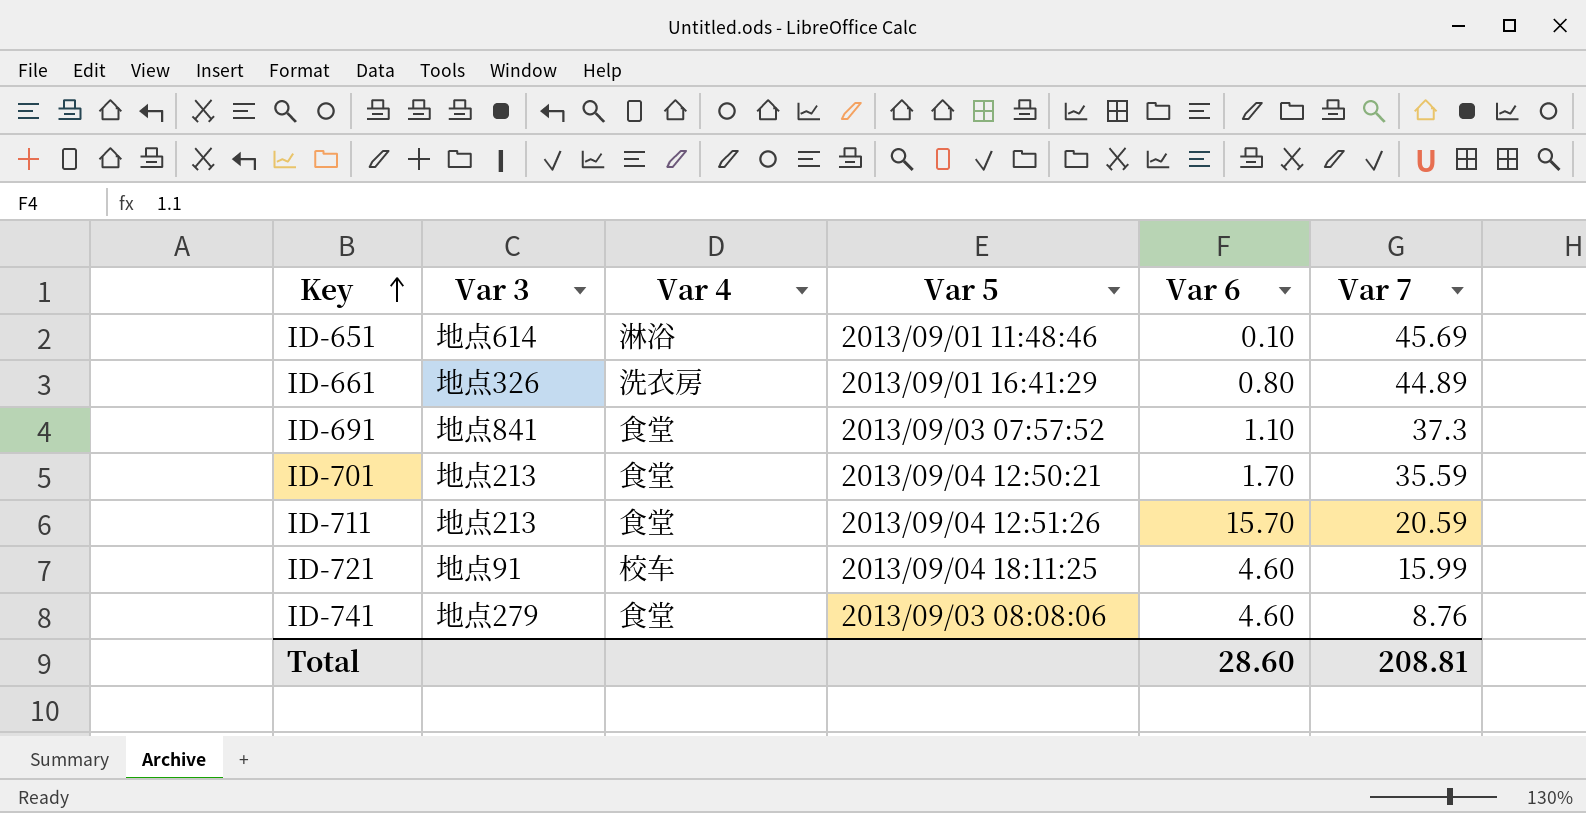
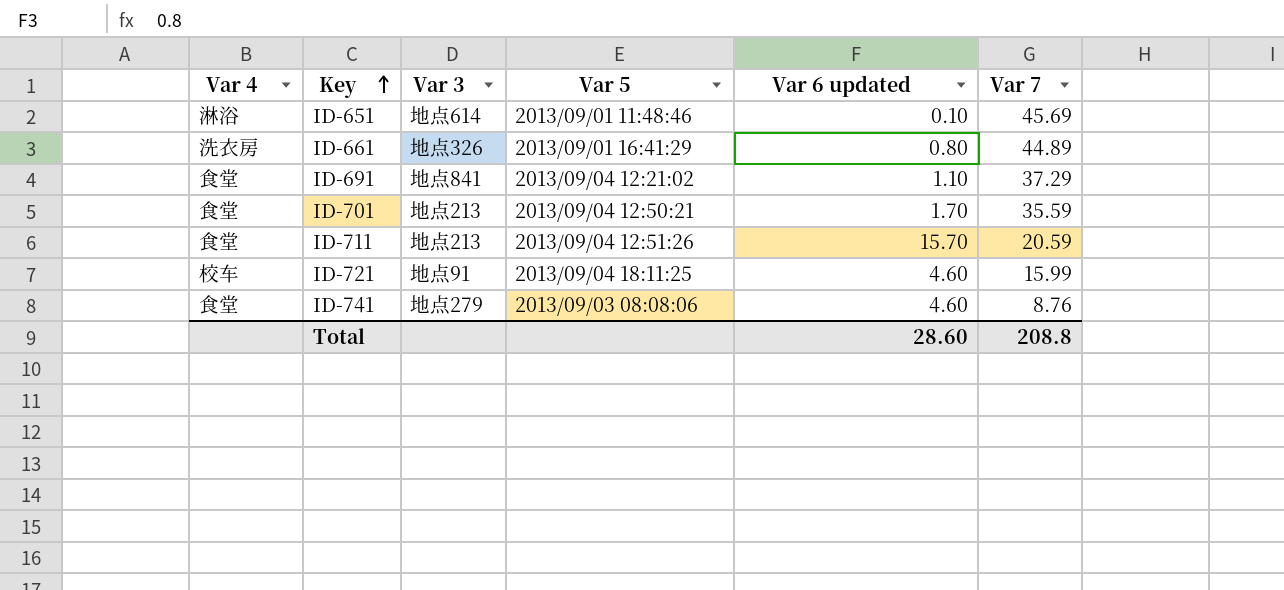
column Var 4 | position: 3 -> 1
column name: Var 6 -> Var 6 updated
ID-691 | Var 5: 2013/09/03 07:57:52 -> 2013/09/04 12:21:02
ID-691 | Var 7: 37.3 -> 37.29
Total | Var 7: 208.81 -> 208.8

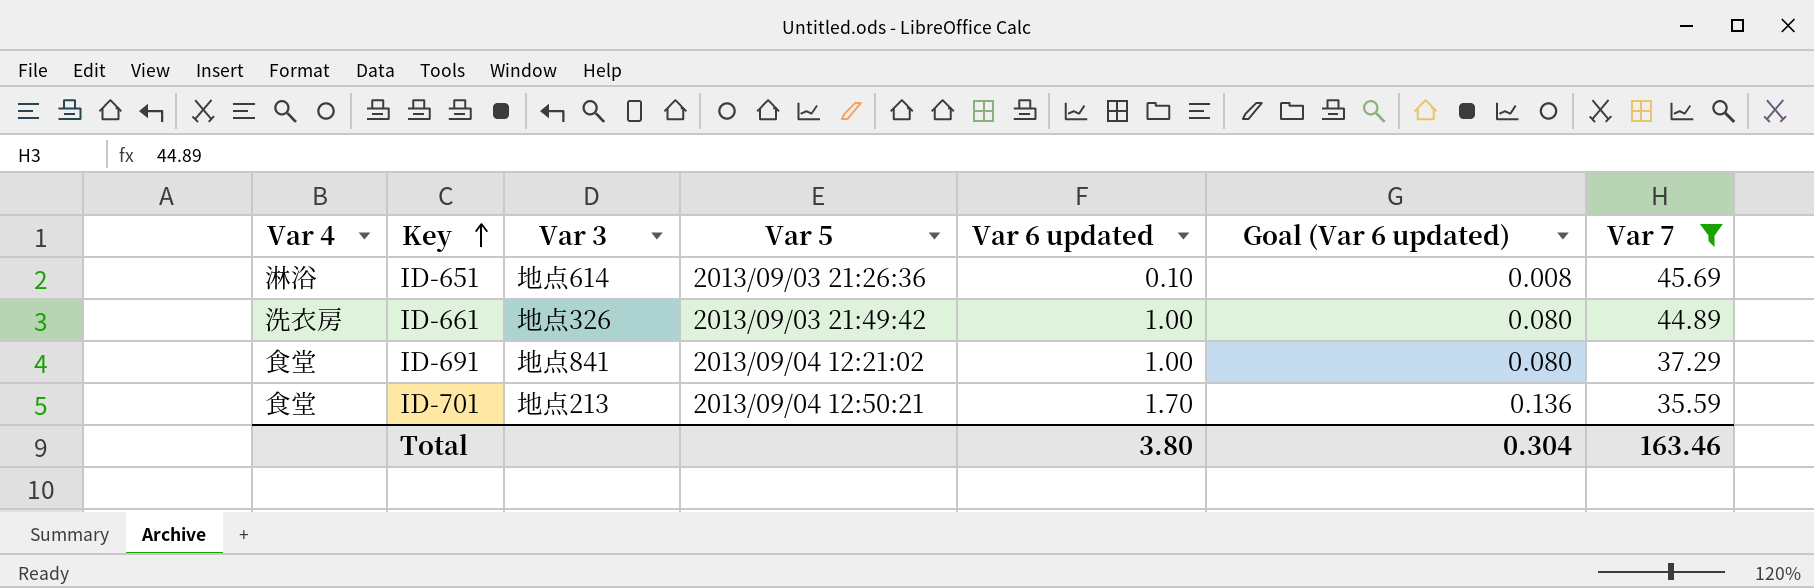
filter: none -> Var 7 >= 35.59
column Goal (Var 6 updated) | formula: none -> [Var 6 updated] * 0.08
ID-651 | Var 5: 2013/09/01 11:48:46 -> 2013/09/03 21:26:36
ID-661 | Var 5: 2013/09/01 16:41:29 -> 2013/09/03 21:49:42
ID-661 | Var 6 updated: 0.80 -> 1.00
ID-691 | Var 6 updated: 1.10 -> 1.00
Total | Var 6 updated: 28.60 -> 3.80
Total | Var 7: 208.8 -> 163.46

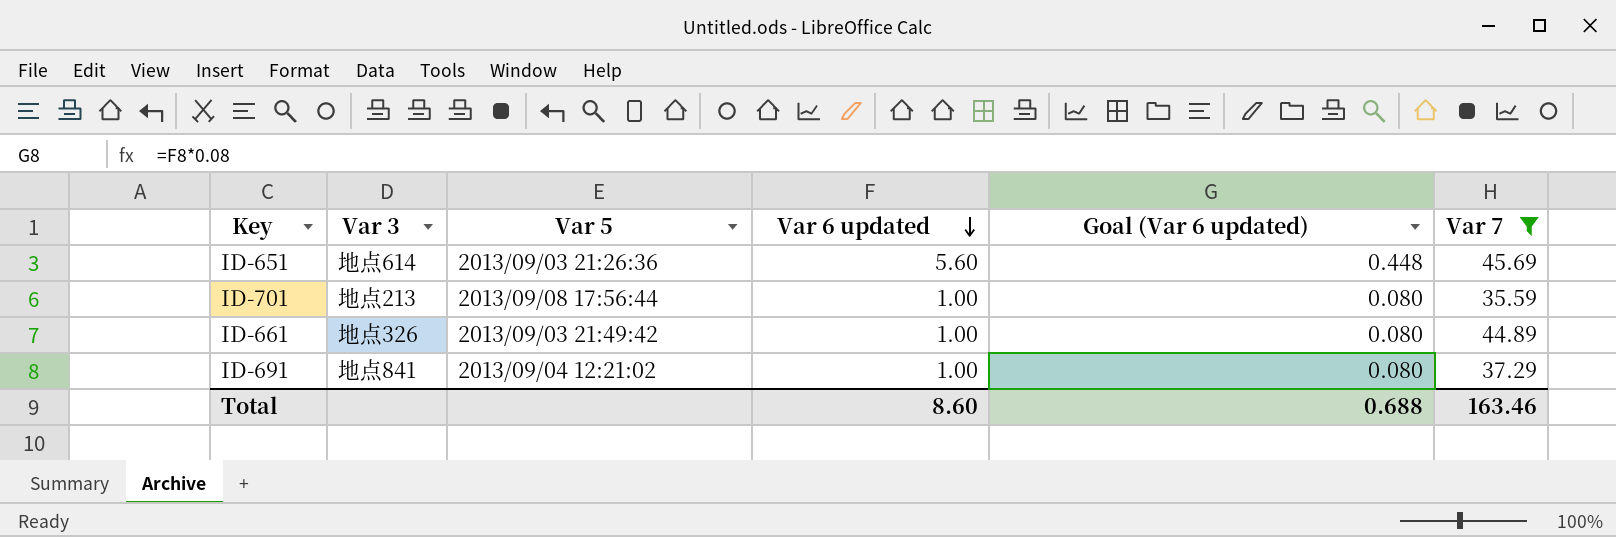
row order: Key ascending -> Var 6 updated descending
column Var 4 | position: 1 -> none
ID-651 | Var 6 updated: 0.10 -> 5.60
ID-651 | Goal (Var 6 updated): 0.008 -> 0.448
ID-701 | Var 5: 2013/09/04 12:50:21 -> 2013/09/08 17:56:44
ID-701 | Var 6 updated: 1.70 -> 1.00
ID-701 | Goal (Var 6 updated): 0.136 -> 0.080
Total | Var 6 updated: 3.80 -> 8.60
Total | Goal (Var 6 updated): 0.304 -> 0.688

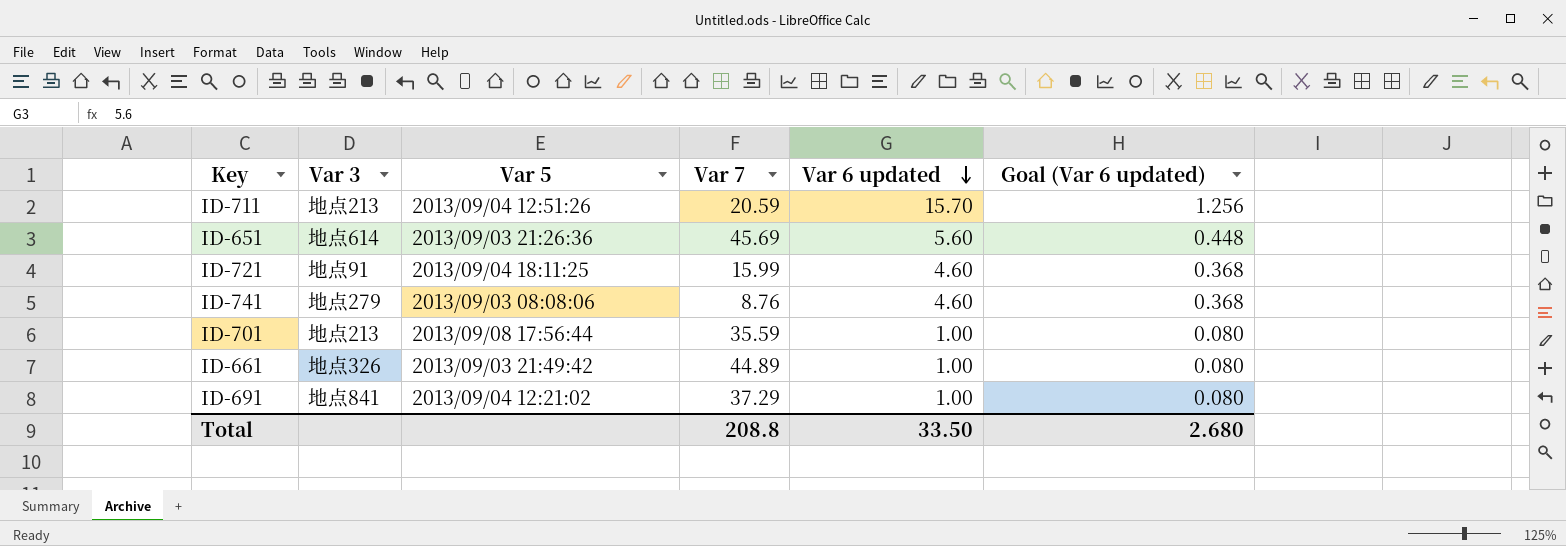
filter: Var 7 >= 35.59 -> none
column Var 7 | position: 6 -> 4
Total | Var 7: 163.46 -> 208.8
Total | Var 6 updated: 8.60 -> 33.50
Total | Goal (Var 6 updated): 0.688 -> 2.680

